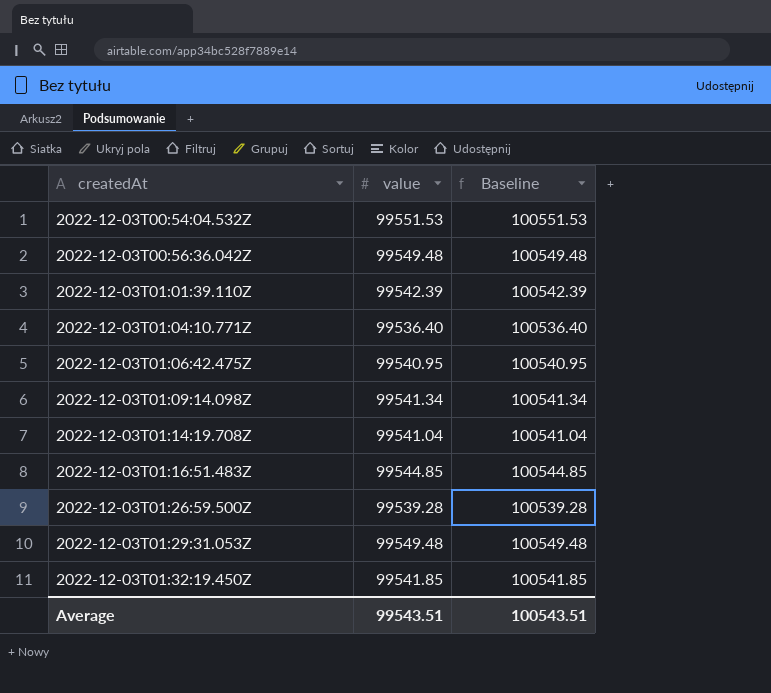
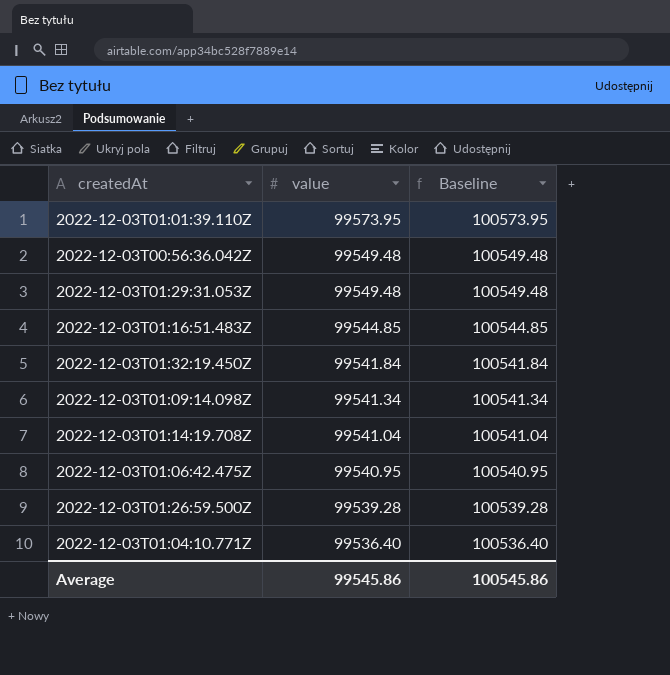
row order: createdAt ascending -> value descending
row 2022-12-03T00:54:04.532Z: 99551.53 | 100551.53 -> none
2022-12-03T01:01:39.110Z | value: 99542.39 -> 99573.95
2022-12-03T01:01:39.110Z | Baseline: 100542.39 -> 100573.95
2022-12-03T01:32:19.450Z | value: 99541.85 -> 99541.84
2022-12-03T01:32:19.450Z | Baseline: 100541.85 -> 100541.84
Average | value: 99543.51 -> 99545.86
Average | Baseline: 100543.51 -> 100545.86

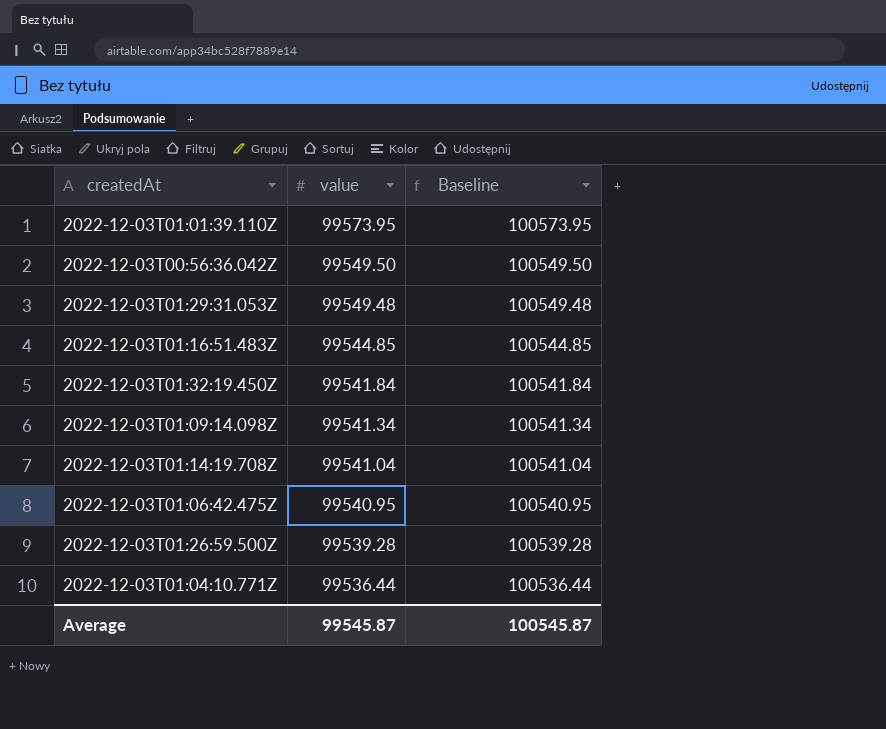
2022-12-03T00:56:36.042Z | value: 99549.48 -> 99549.50
2022-12-03T00:56:36.042Z | Baseline: 100549.48 -> 100549.50
2022-12-03T01:04:10.771Z | value: 99536.40 -> 99536.44
2022-12-03T01:04:10.771Z | Baseline: 100536.40 -> 100536.44
Average | value: 99545.86 -> 99545.87
Average | Baseline: 100545.86 -> 100545.87

